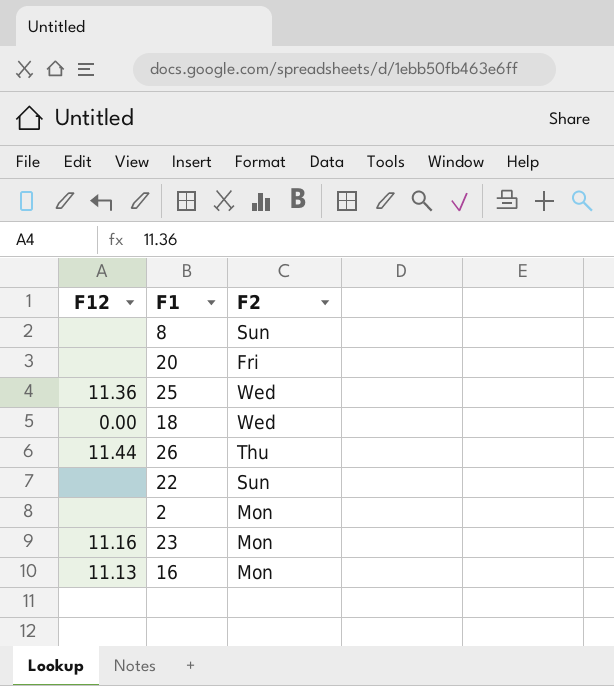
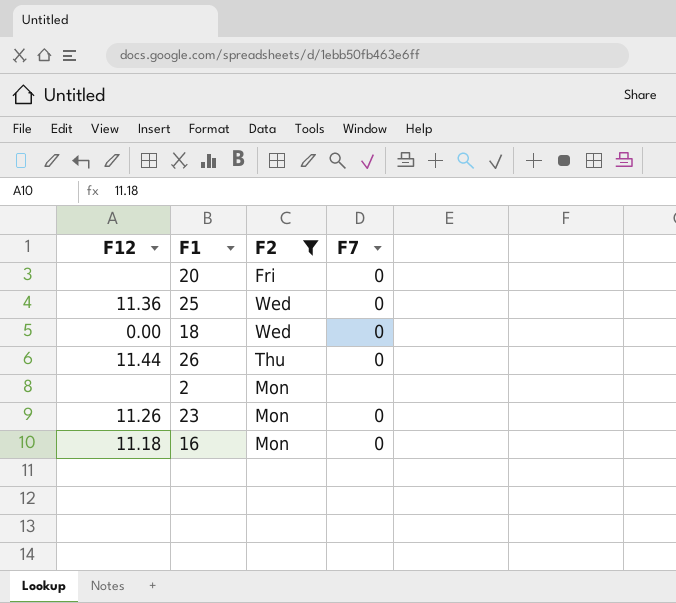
filter: none -> F2 != Sun
column F7 | position: none -> 4
23 | F12: 11.16 -> 11.26
16 | F12: 11.13 -> 11.18

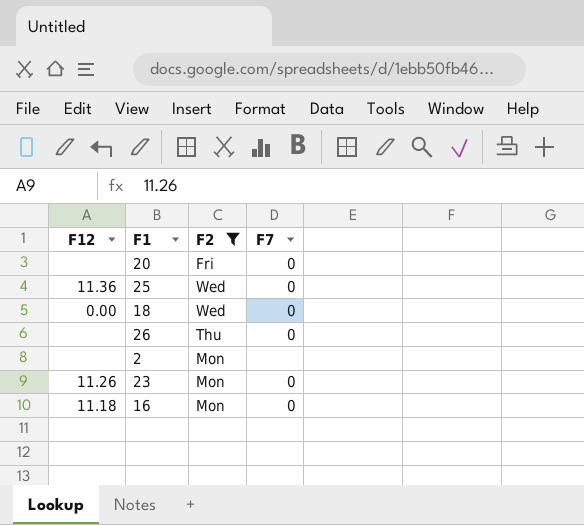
26 | F12: 11.44 -> none

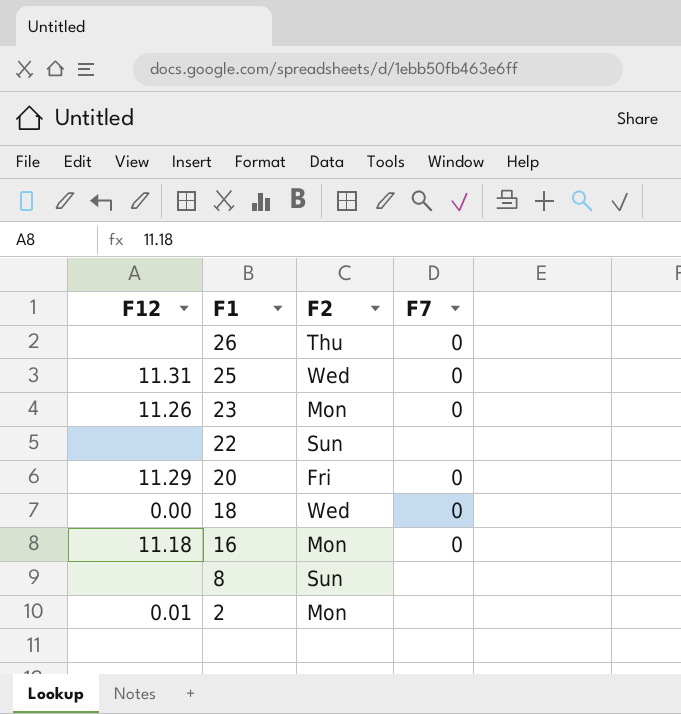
filter: F2 != Sun -> none
row order: none -> F1 descending
25 | F12: 11.36 -> 11.31
20 | F12: none -> 11.29
2 | F12: none -> 0.01

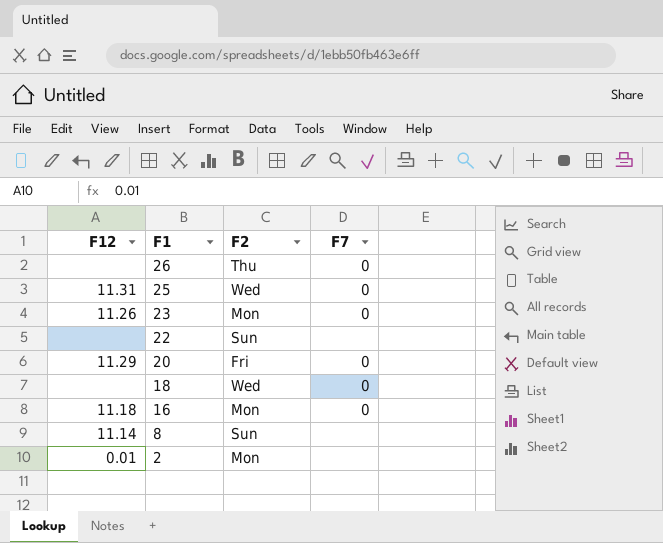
18 | F12: 0.00 -> none
8 | F12: none -> 11.14

